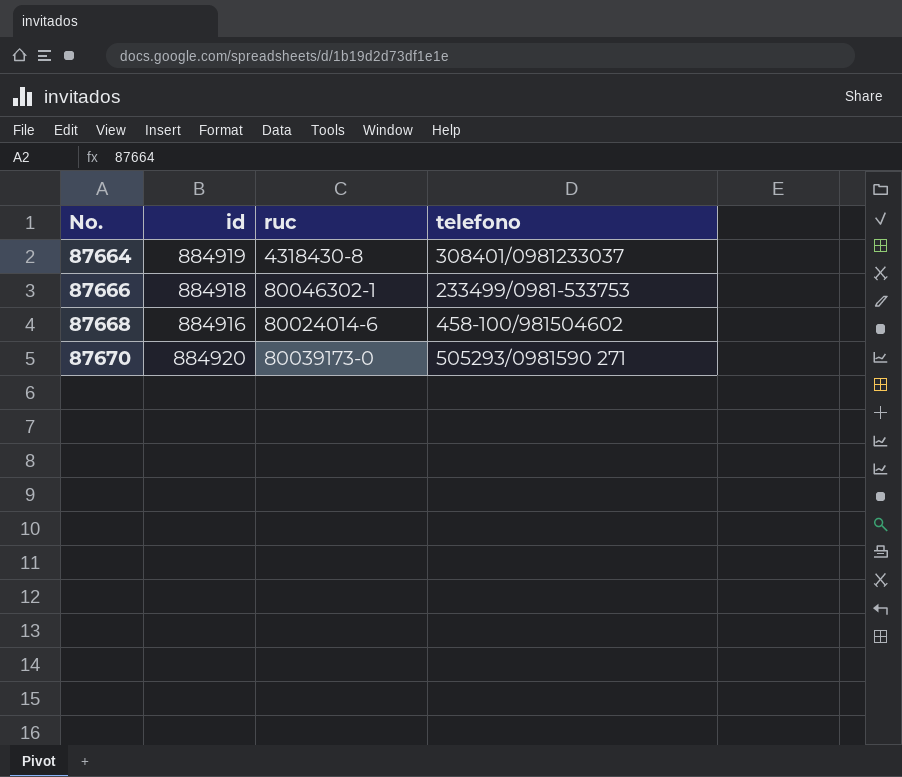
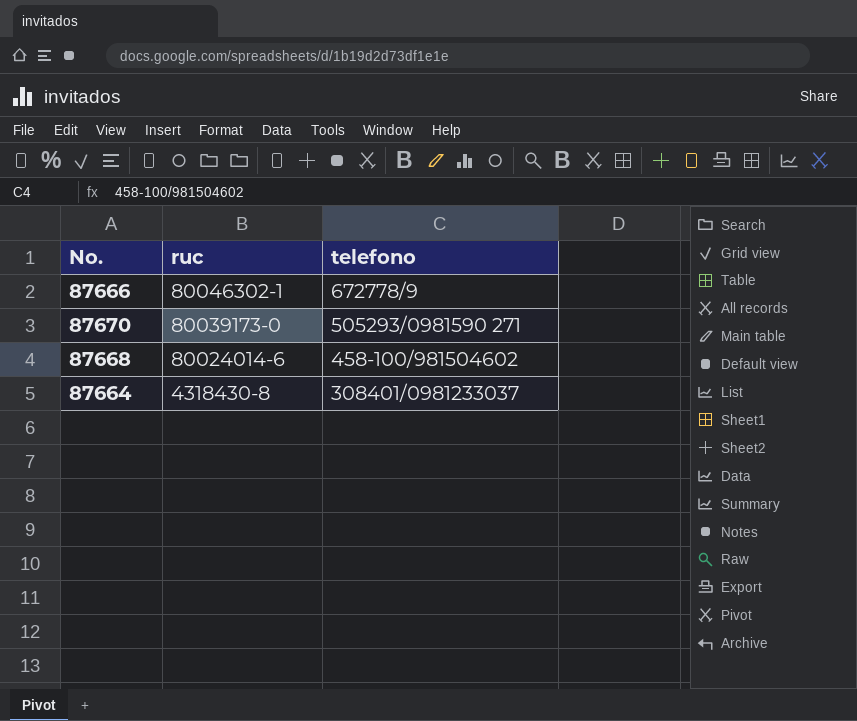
row order: No. ascending -> ruc descending
column id | position: 2 -> none
87666 | telefono: 233499/0981-533753 -> 672778/9

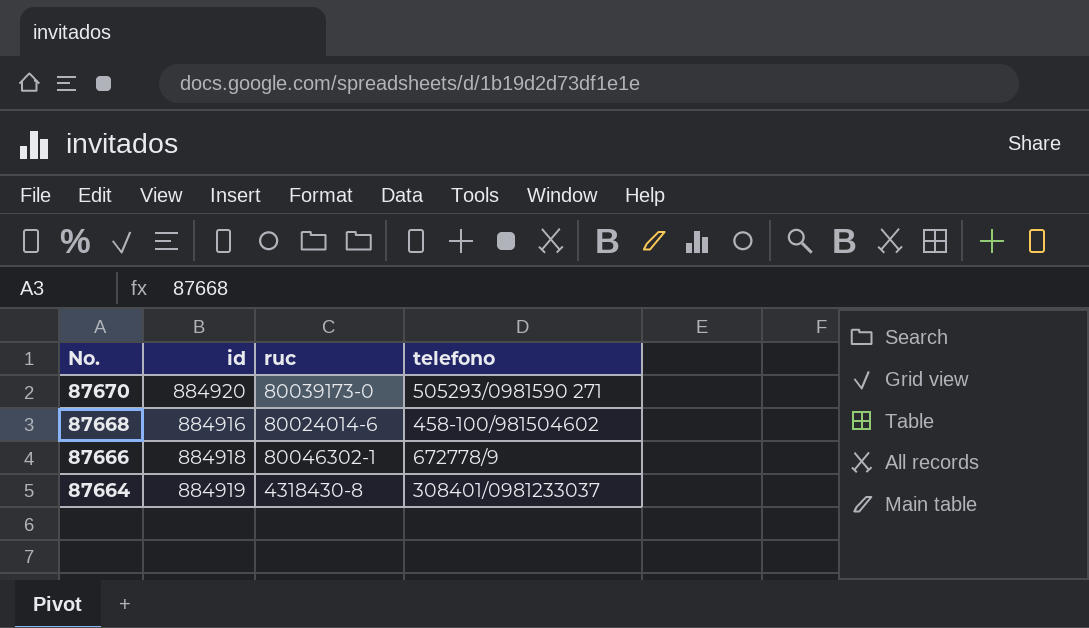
row order: ruc descending -> No. descending
column id | position: none -> 2

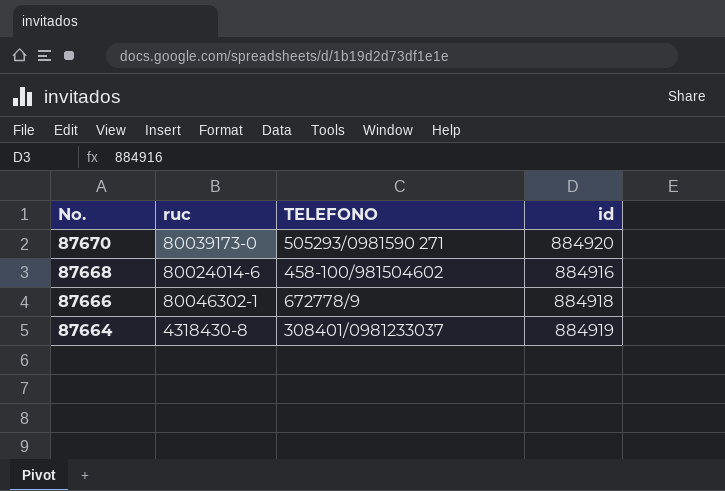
column name: telefono -> TELEFONO
column id | position: 2 -> 4

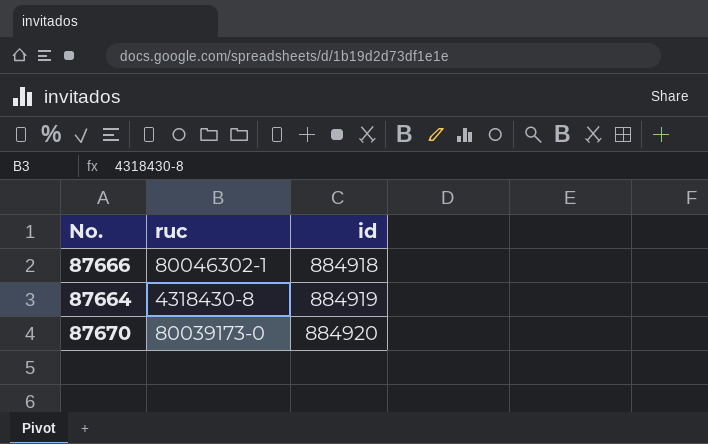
row order: No. descending -> id ascending
column TELEFONO | position: 3 -> none
row 87668: 80024014-6 | 458-100/981504602 | 884916 -> none

